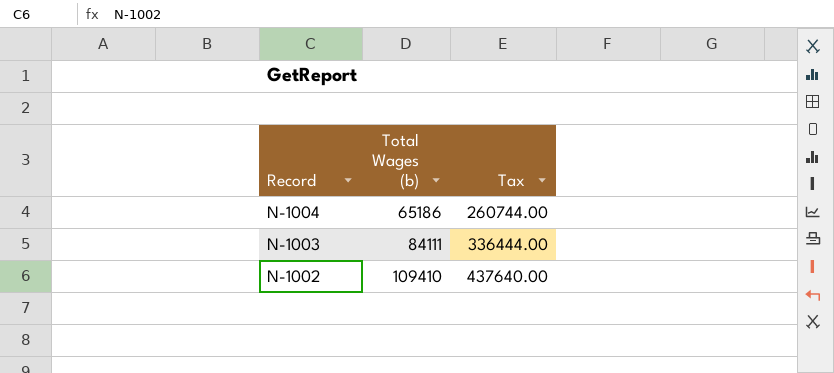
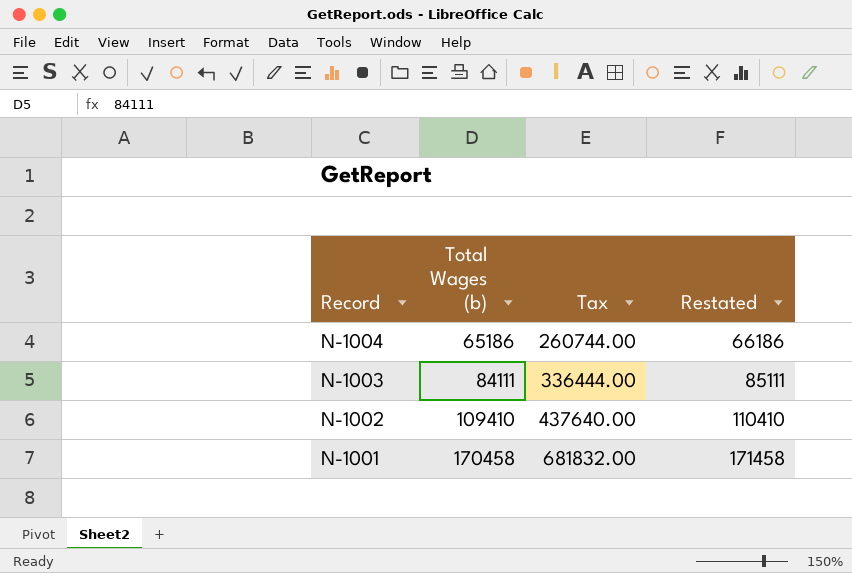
column Restated | formula: none -> [Total Wages (b)] + 1000
row N-1001: none -> 170458 | 681832.00 | 171458

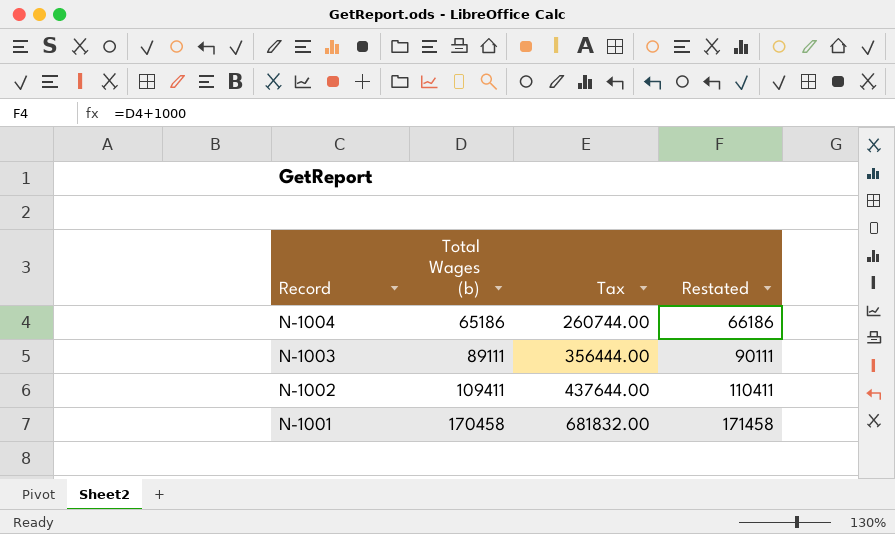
N-1003 | Total Wages (b): 84111 -> 89111
N-1003 | Tax: 336444.00 -> 356444.00
N-1003 | Restated: 85111 -> 90111
N-1002 | Total Wages (b): 109410 -> 109411
N-1002 | Tax: 437640.00 -> 437644.00
N-1002 | Restated: 110410 -> 110411

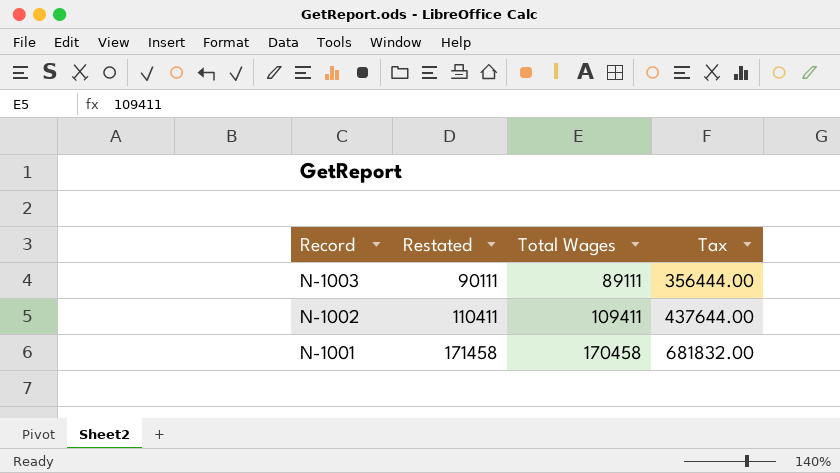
column Restated | position: 4 -> 2
column name: Total Wages (b) -> Total Wages
row N-1004: 65186 | 260744.00 | 66186 -> none

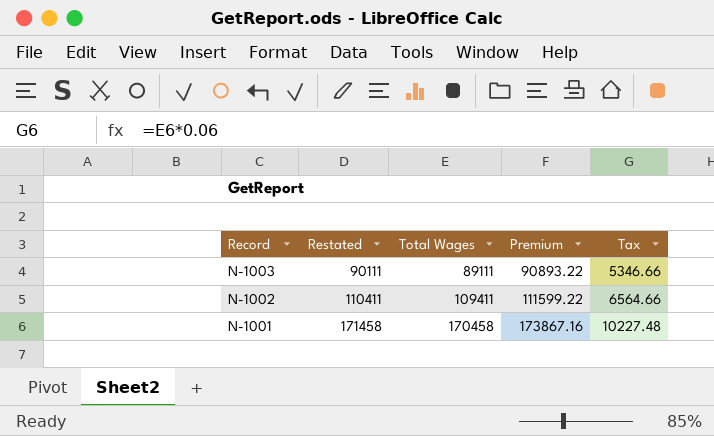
column Premium | formula: none -> [Total Wages] * 1.02
column Tax | formula: [Total Wages] * 4 -> [Total Wages] * 0.06

